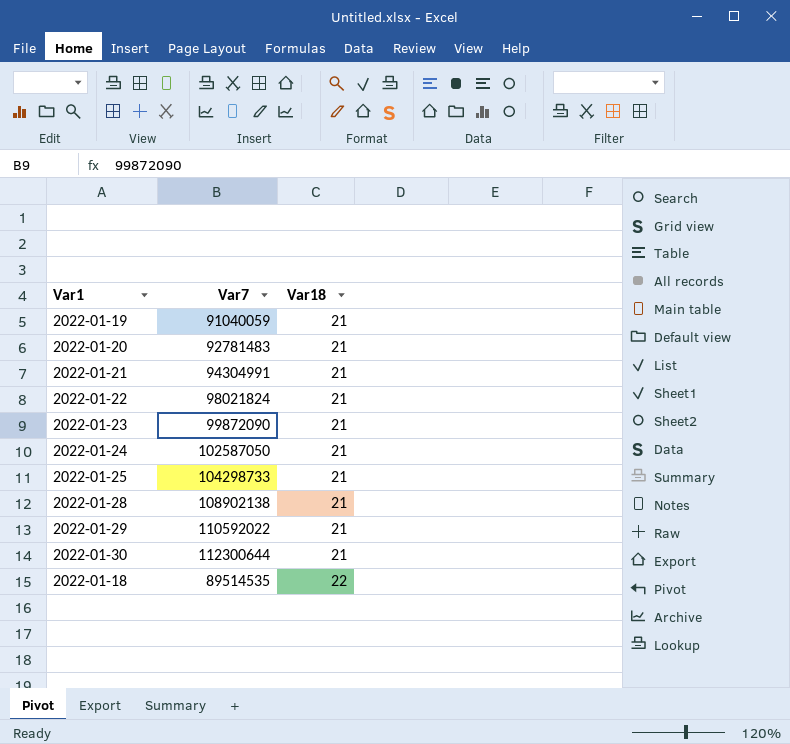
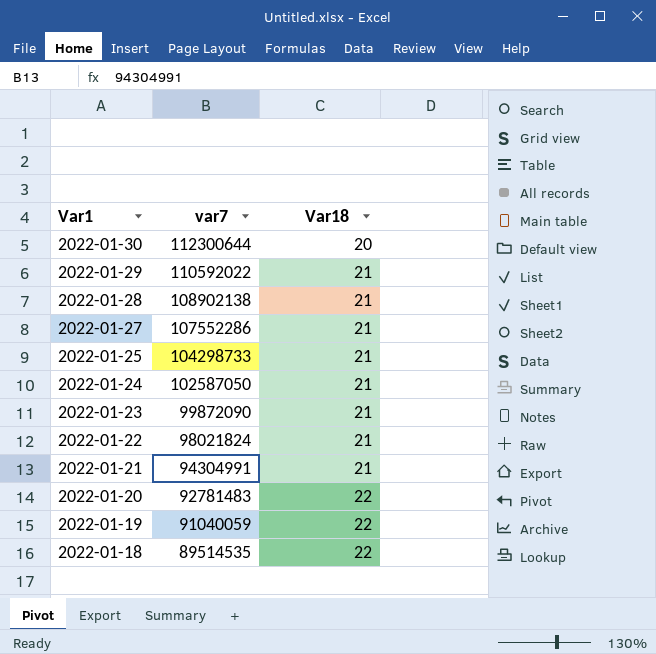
row order: Var18 ascending -> Var1 descending
column name: Var7 -> var7
2022-01-30 | Var18: 21 -> 20
row 2022-01-27: none -> 107552286 | 21
2022-01-20 | Var18: 21 -> 22
2022-01-19 | Var18: 21 -> 22

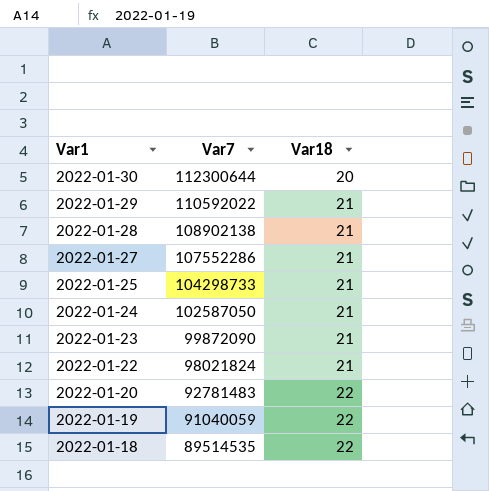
column name: var7 -> Var7
row 2022-01-21: 94304991 | 21 -> none

